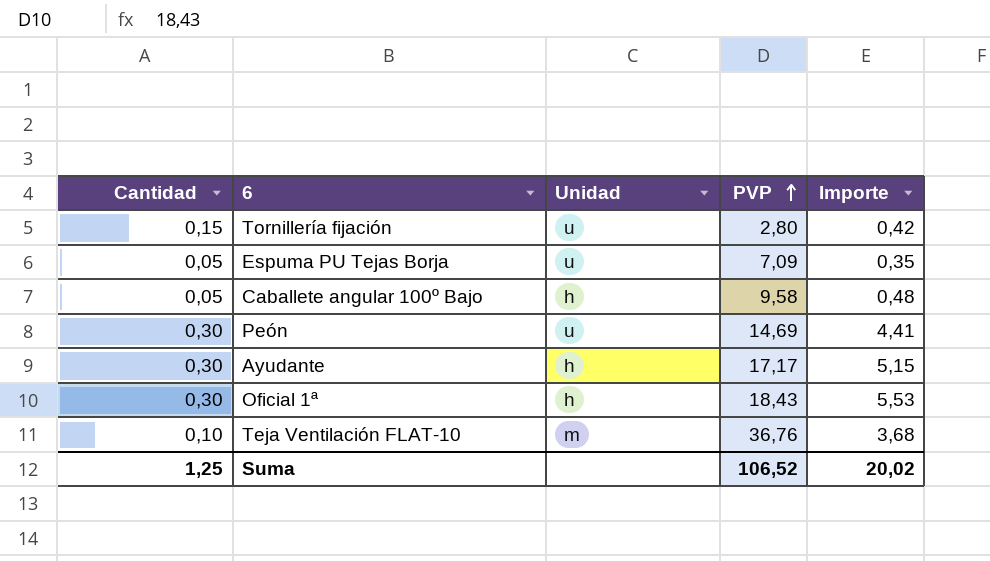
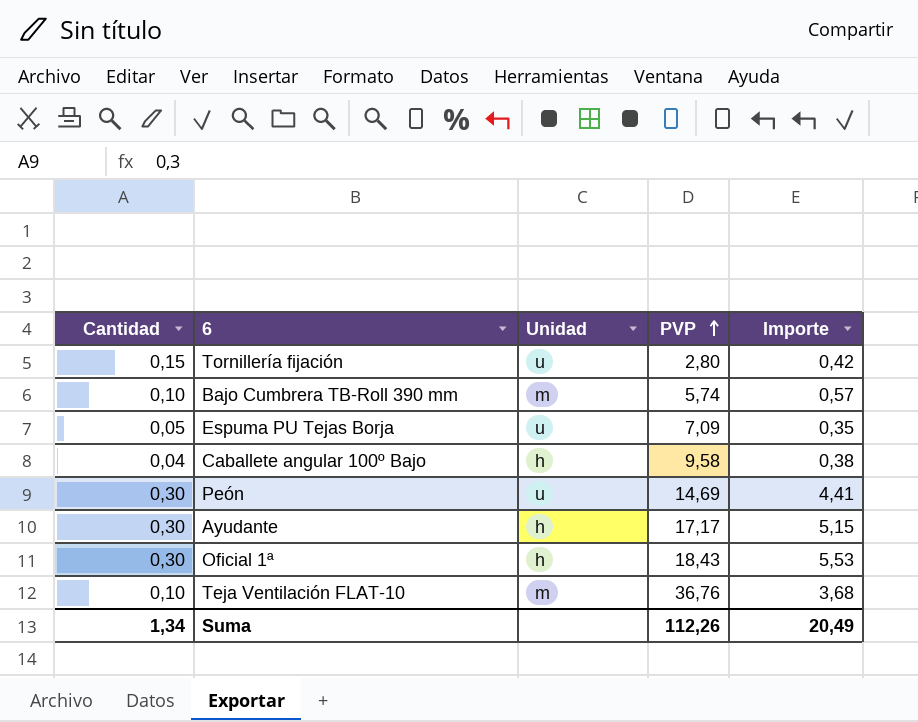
row Bajo Cumbrera TB-Roll 390 mm: none -> 0,10 | m | 5,74 | 0,57
Caballete angular 100º Bajo | Cantidad: 0,05 -> 0,04
Caballete angular 100º Bajo | Importe: 0,48 -> 0,38
Suma | Cantidad: 1,25 -> 1,34
Suma | PVP: 106,52 -> 112,26
Suma | Importe: 20,02 -> 20,49

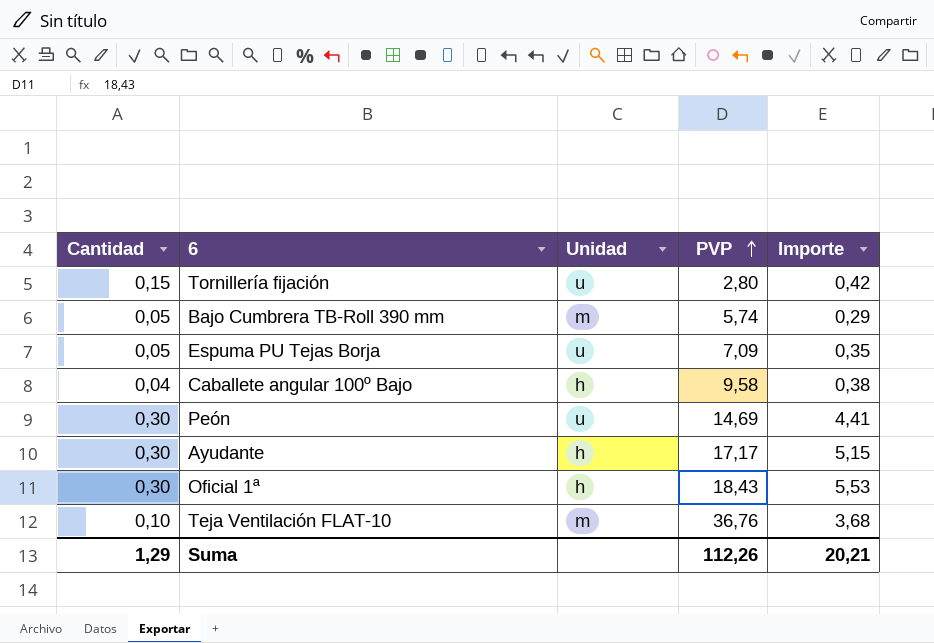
Bajo Cumbrera TB-Roll 390 mm | Cantidad: 0,10 -> 0,05
Bajo Cumbrera TB-Roll 390 mm | Importe: 0,57 -> 0,29
Suma | Cantidad: 1,34 -> 1,29
Suma | Importe: 20,49 -> 20,21

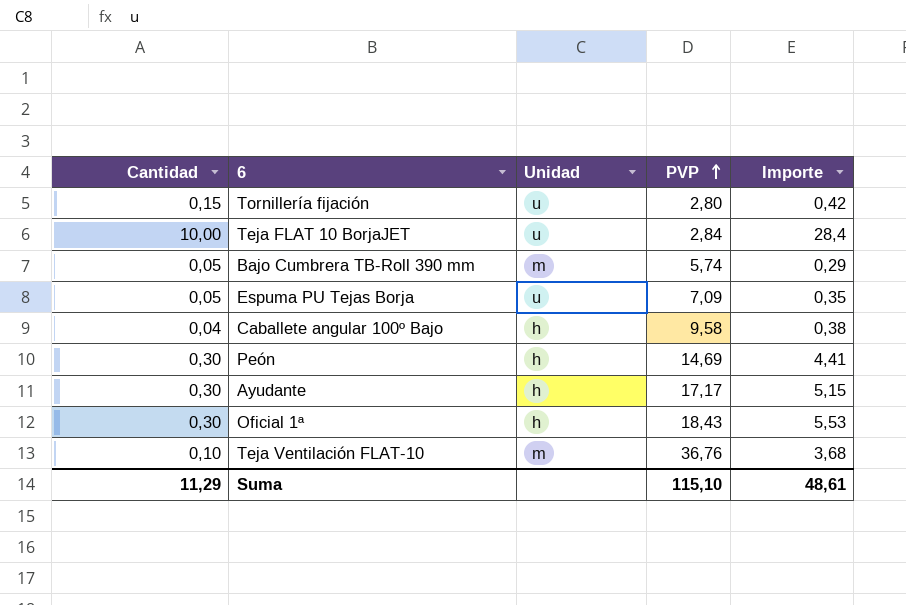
row Teja FLAT 10 BorjaJET: none -> 10,00 | u | 2,84 | 28,4
Peón | Unidad: u -> h
Suma | Cantidad: 1,29 -> 11,29
Suma | PVP: 112,26 -> 115,10
Suma | Importe: 20,21 -> 48,61

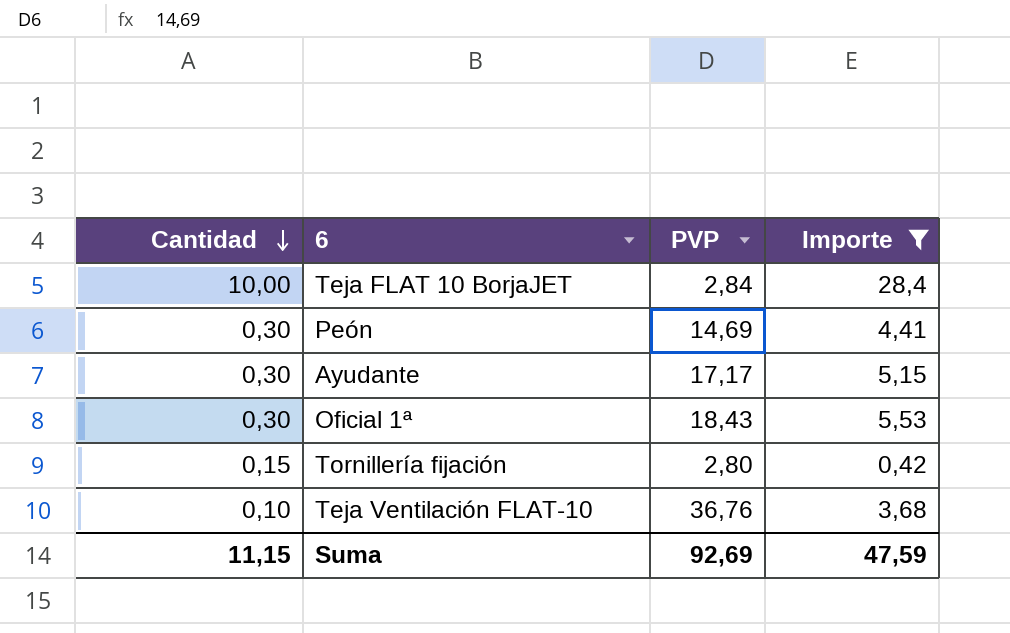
filter: none -> Importe >= 0,42
row order: PVP ascending -> Cantidad descending
column Unidad | position: 3 -> none
Suma | Cantidad: 11,29 -> 11,15
Suma | PVP: 115,10 -> 92,69
Suma | Importe: 48,61 -> 47,59

